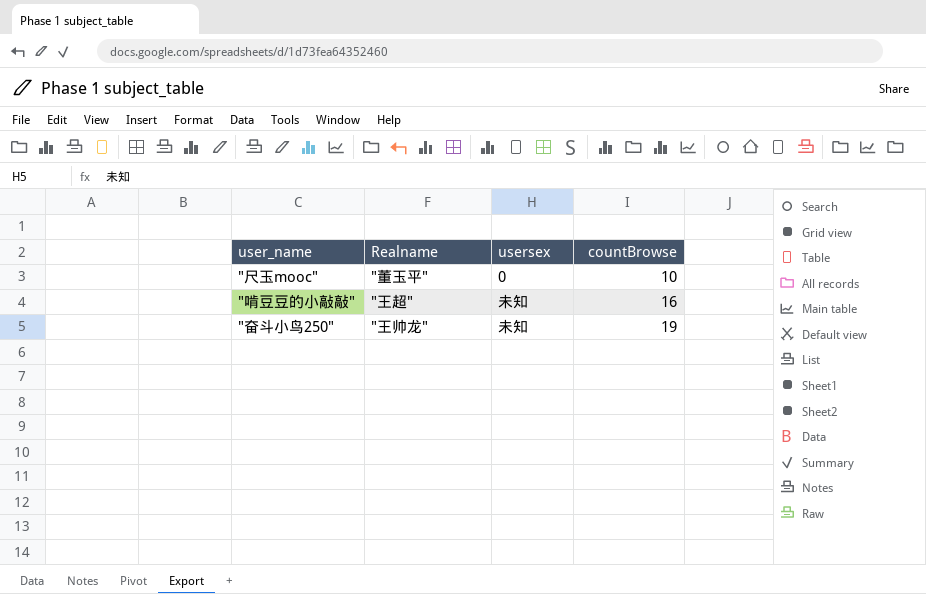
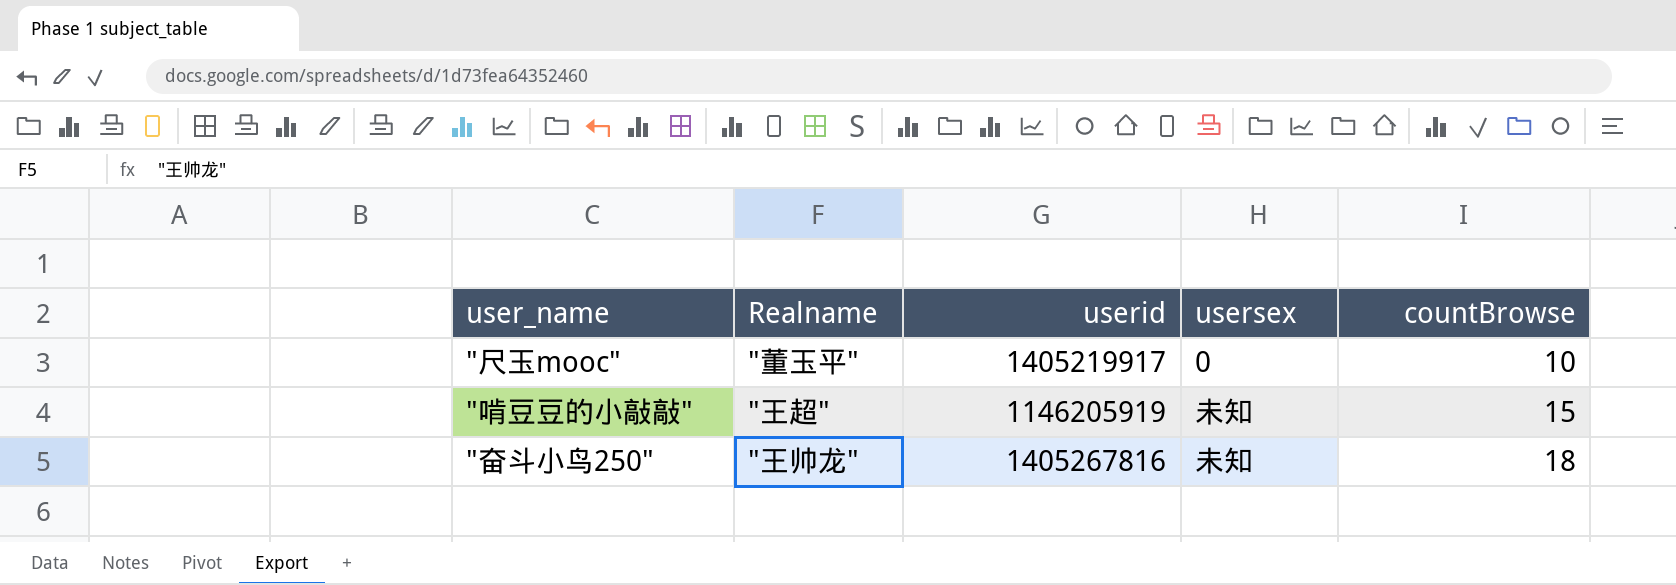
column userid | position: none -> 3
"啃豆豆的小敲敲" | countBrowse: 16 -> 15
"奋斗小鸟250" | countBrowse: 19 -> 18

